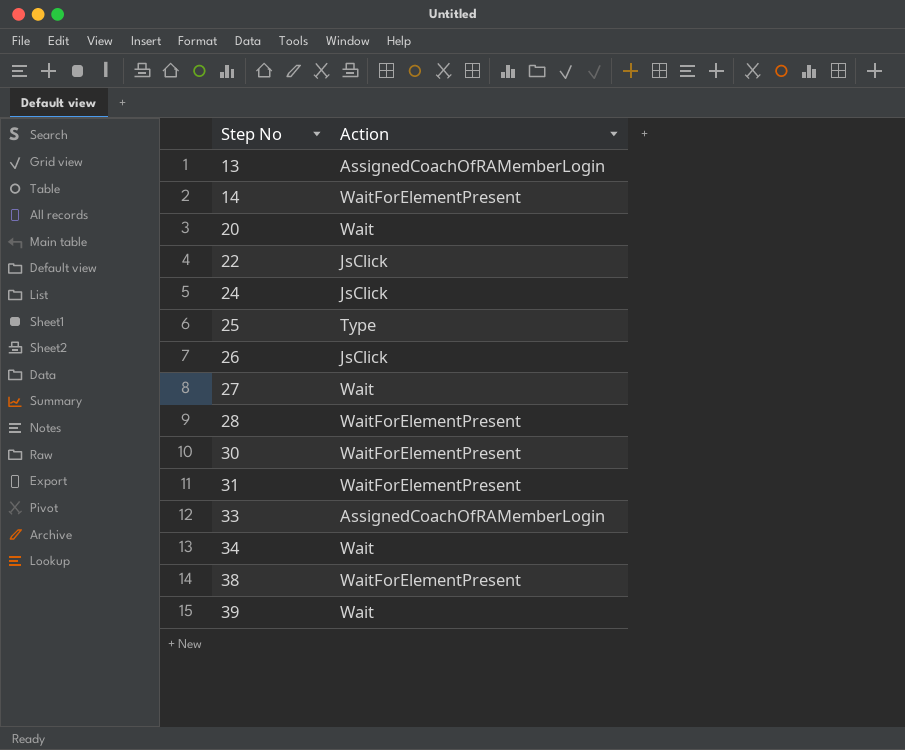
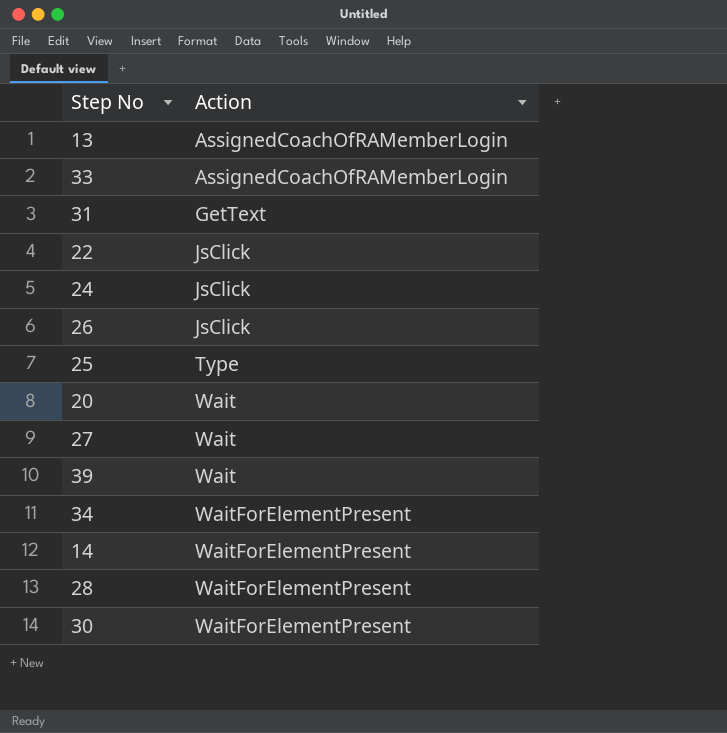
row order: Step No ascending -> Action ascending
row 38: WaitForElementPresent -> none
31 | Action: WaitForElementPresent -> GetText
34 | Action: Wait -> WaitForElementPresent

